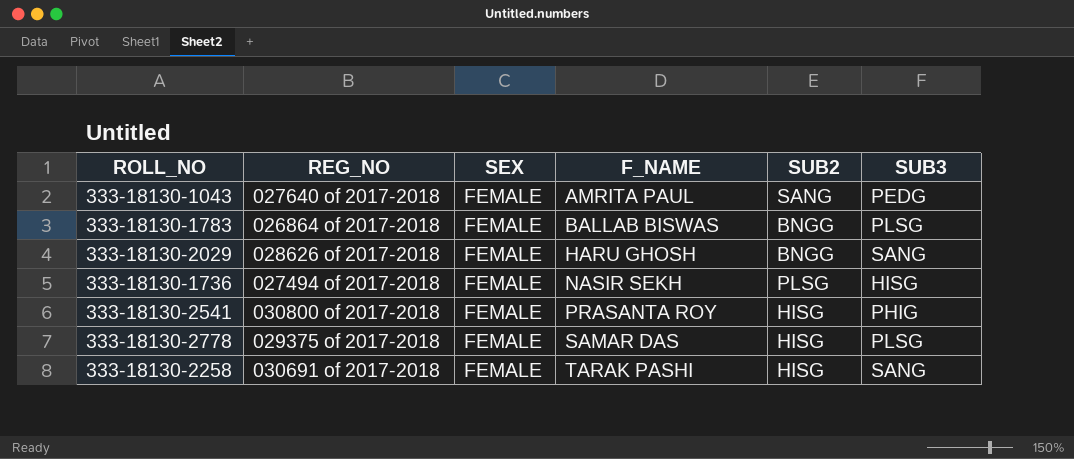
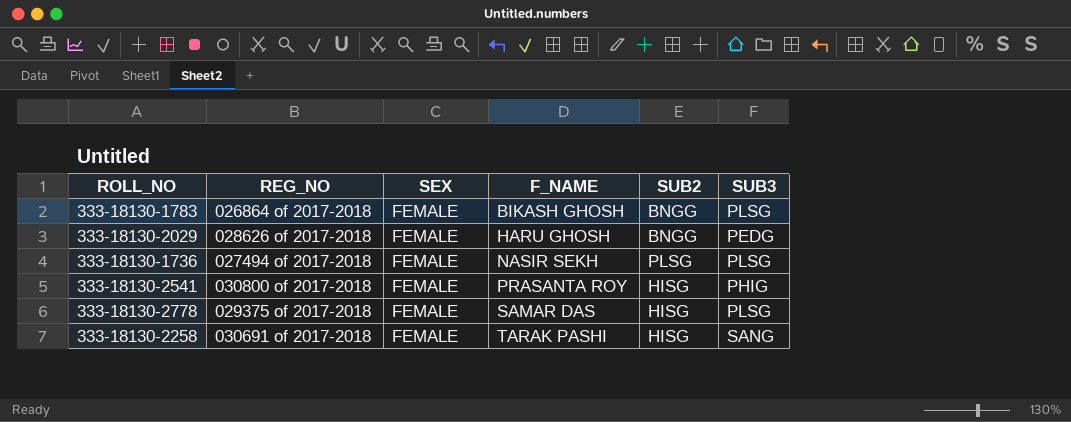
row 333-18130-1043: 027640 of 2017-2018 | FEMALE | AMRITA PAUL | SANG | PEDG -> none
333-18130-1783 | F_NAME: BALLAB BISWAS -> BIKASH GHOSH
333-18130-2029 | SUB3: SANG -> PEDG
333-18130-1736 | SUB3: HISG -> PLSG

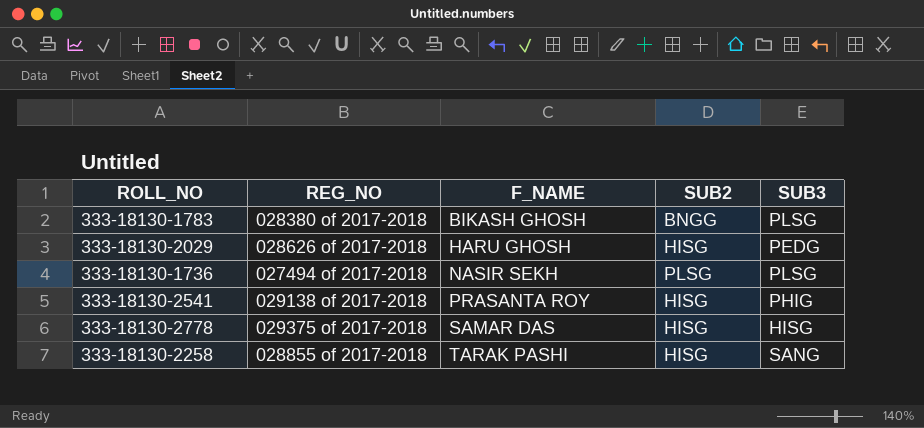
column SEX | position: 3 -> none
333-18130-1783 | REG_NO: 026864 of 2017-2018 -> 028380 of 2017-2018
333-18130-2029 | SUB2: BNGG -> HISG
333-18130-2541 | REG_NO: 030800 of 2017-2018 -> 029138 of 2017-2018
333-18130-2778 | SUB3: PLSG -> HISG
333-18130-2258 | REG_NO: 030691 of 2017-2018 -> 028855 of 2017-2018

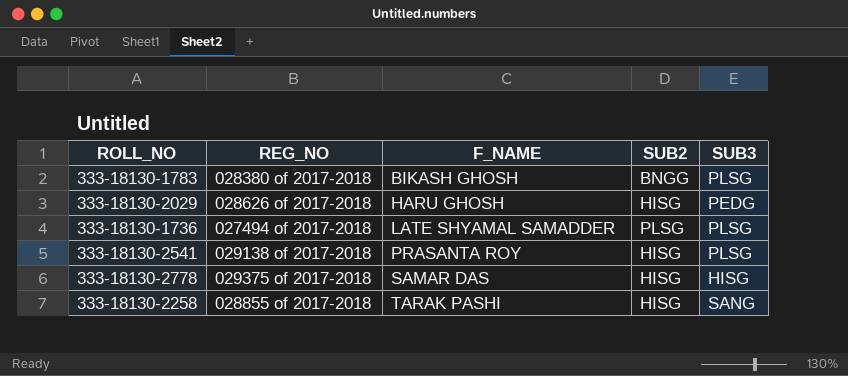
333-18130-1736 | F_NAME: NASIR SEKH -> LATE SHYAMAL SAMADDER
333-18130-2541 | SUB3: PHIG -> PLSG

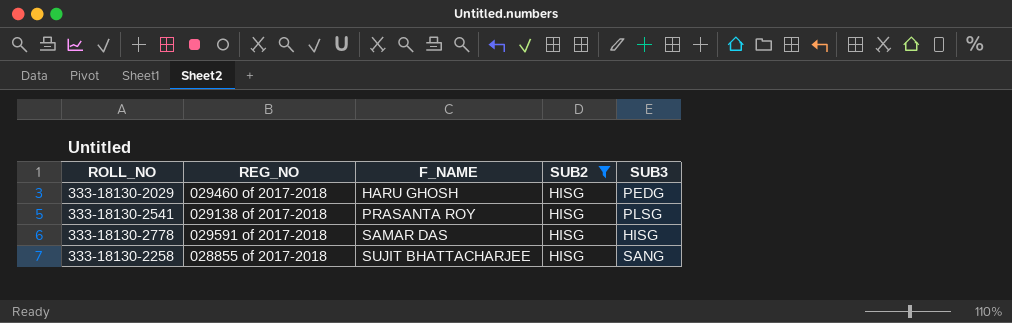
filter: none -> SUB2 = HISG
333-18130-2029 | REG_NO: 028626 of 2017-2018 -> 029460 of 2017-2018
333-18130-2778 | REG_NO: 029375 of 2017-2018 -> 029591 of 2017-2018
333-18130-2258 | F_NAME: TARAK PASHI -> SUJIT BHATTACHARJEE

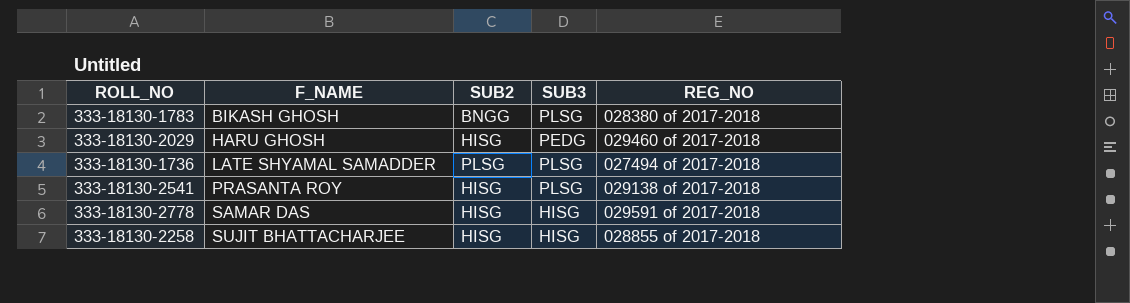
filter: SUB2 = HISG -> none
column REG_NO | position: 2 -> 5
333-18130-2258 | SUB3: SANG -> HISG

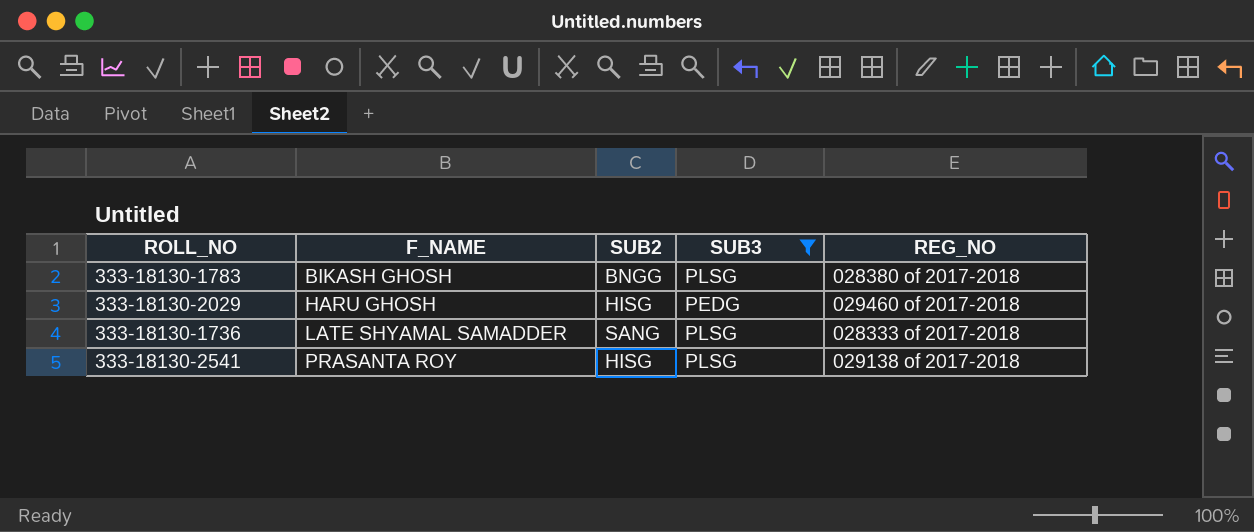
filter: none -> SUB3 != HISG
333-18130-1736 | SUB2: PLSG -> SANG
333-18130-1736 | REG_NO: 027494 of 2017-2018 -> 028333 of 2017-2018

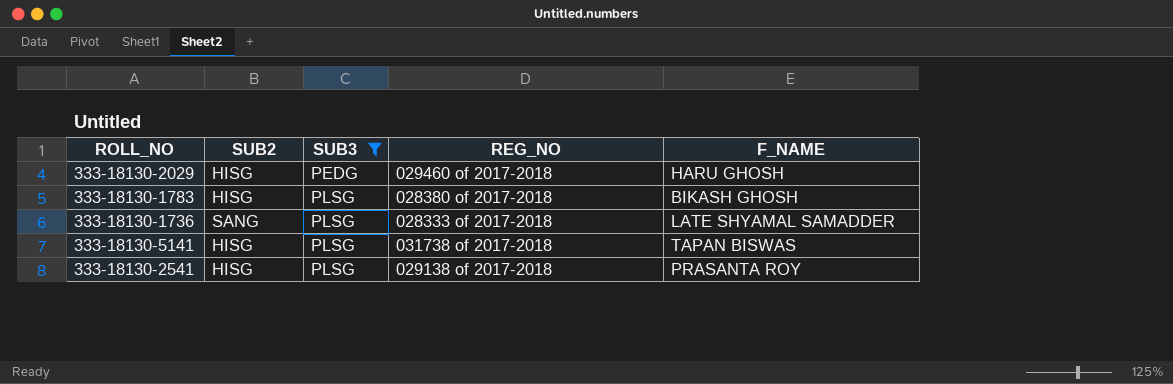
row order: F_NAME ascending -> SUB3 ascending
column F_NAME | position: 2 -> 5
333-18130-1783 | SUB2: BNGG -> HISG
row 333-18130-5141: none -> HISG | PLSG | 031738 of 2017-2018 | TAPAN BISWAS

